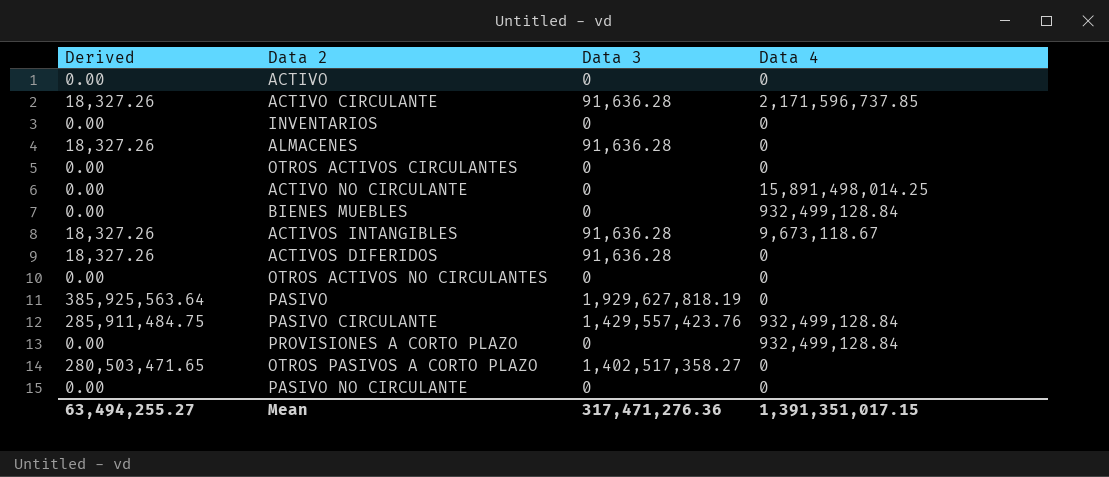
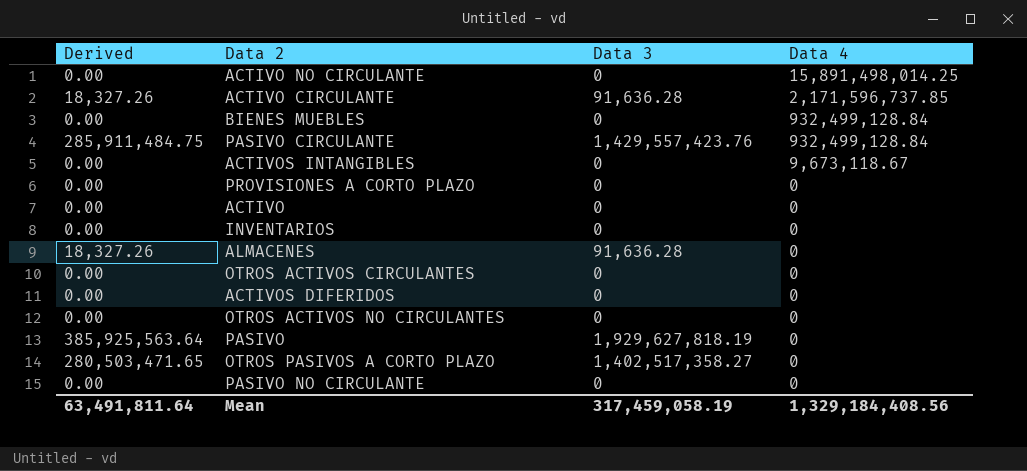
row order: none -> Data 4 descending
ACTIVOS INTANGIBLES | Derived: 18,327.26 -> 0.00
ACTIVOS INTANGIBLES | Data 3: 91,636.28 -> 0
PROVISIONES A CORTO PLAZO | Data 4: 932,499,128.84 -> 0
ACTIVOS DIFERIDOS | Derived: 18,327.26 -> 0.00
ACTIVOS DIFERIDOS | Data 3: 91,636.28 -> 0
Mean | Derived: 63,494,255.27 -> 63,491,811.64
Mean | Data 3: 317,471,276.36 -> 317,459,058.19
Mean | Data 4: 1,391,351,017.15 -> 1,329,184,408.56

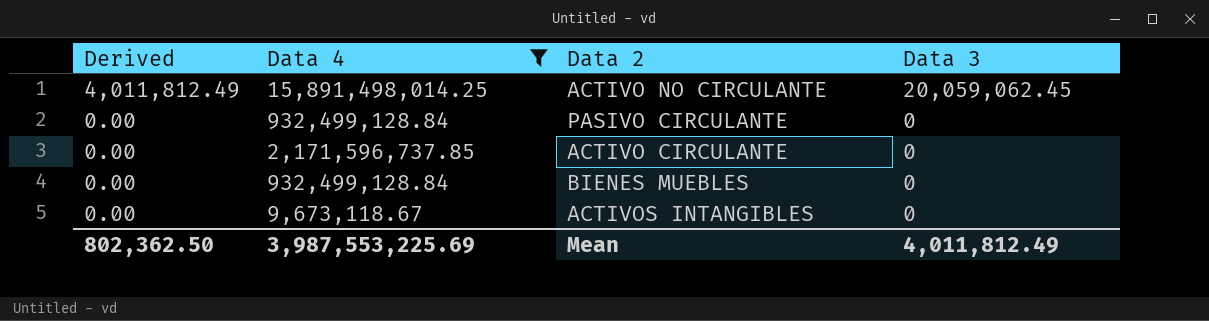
filter: none -> Data 4 != 0
row order: Data 4 descending -> Derived descending
column Data 4 | position: 4 -> 2
ACTIVO NO CIRCULANTE | Derived: 0.00 -> 4,011,812.49
ACTIVO NO CIRCULANTE | Data 3: 0 -> 20,059,062.45
PASIVO CIRCULANTE | Derived: 285,911,484.75 -> 0.00
PASIVO CIRCULANTE | Data 3: 1,429,557,423.76 -> 0
ACTIVO CIRCULANTE | Derived: 18,327.26 -> 0.00
ACTIVO CIRCULANTE | Data 3: 91,636.28 -> 0
Mean | Derived: 63,491,811.64 -> 802,362.50
Mean | Data 4: 1,329,184,408.56 -> 3,987,553,225.69
Mean | Data 3: 317,459,058.19 -> 4,011,812.49

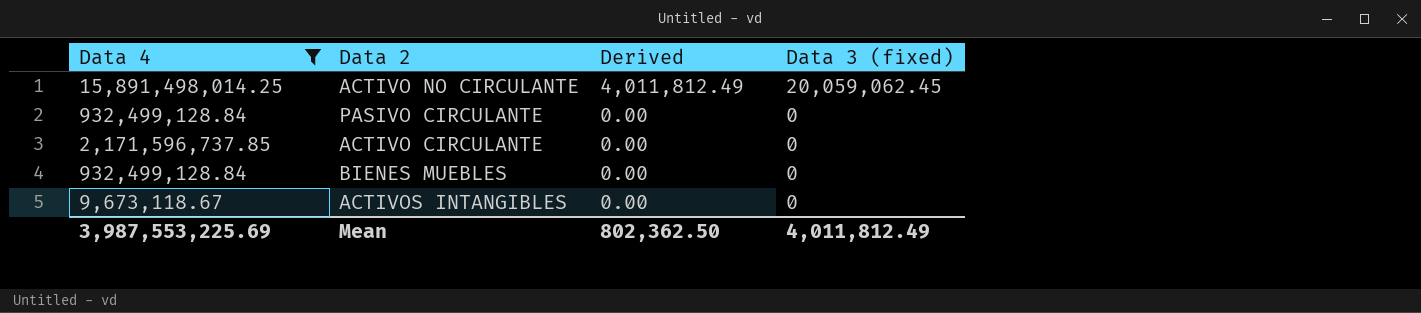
column Derived | position: 1 -> 3
column name: Data 3 -> Data 3 (fixed)

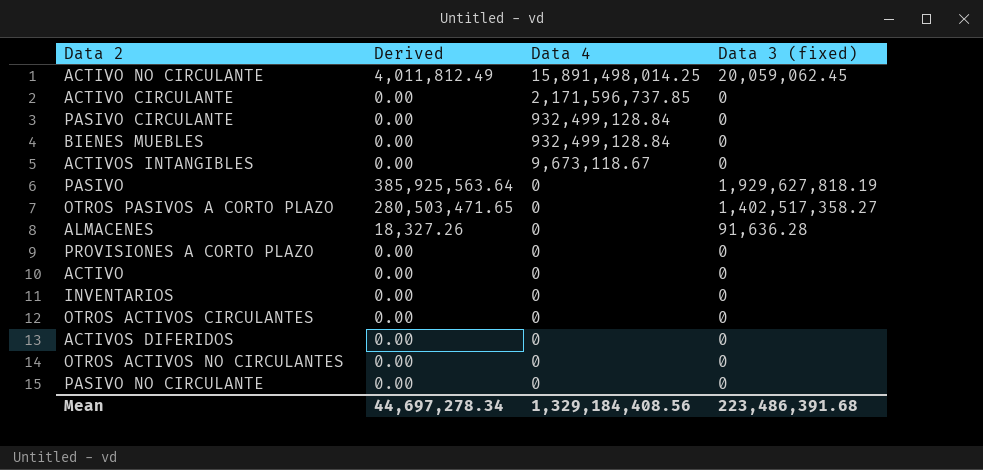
filter: Data 4 != 0 -> none
row order: Derived descending -> Data 4 descending
column Data 4 | position: 1 -> 3
Mean | Derived: 802,362.50 -> 44,697,278.34
Mean | Data 4: 3,987,553,225.69 -> 1,329,184,408.56
Mean | Data 3 (fixed): 4,011,812.49 -> 223,486,391.68

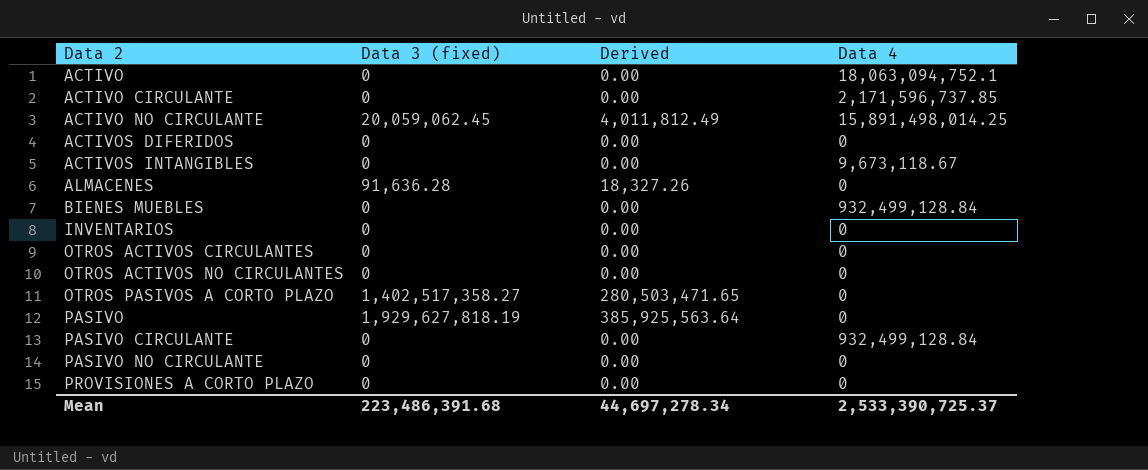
row order: Data 4 descending -> Data 2 ascending
column Data 3 (fixed) | position: 4 -> 2
ACTIVO | Data 4: 0 -> 18,063,094,752.1
Mean | Data 4: 1,329,184,408.56 -> 2,533,390,725.37

